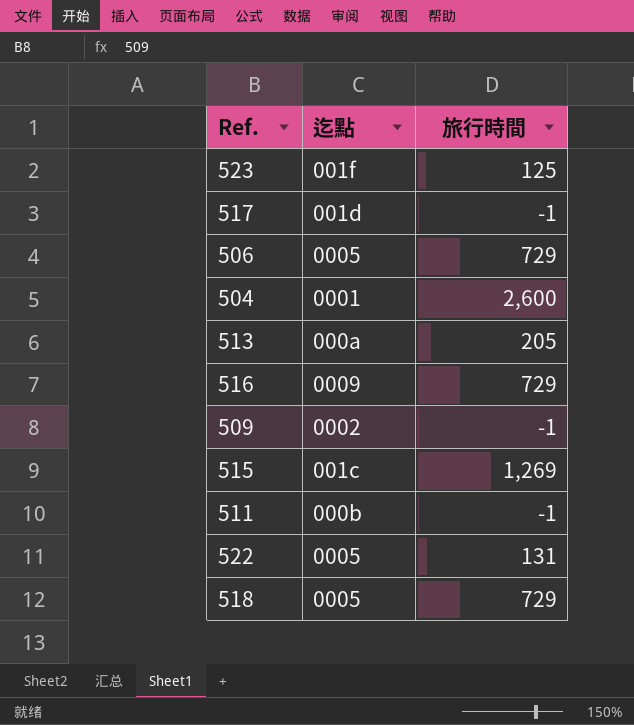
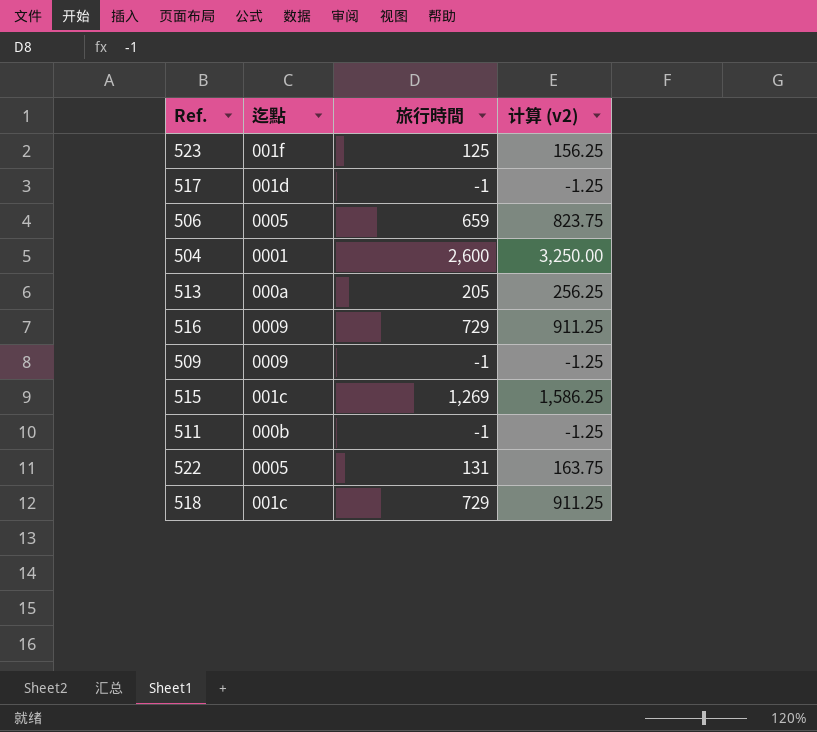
column 计算 (v2) | formula: none -> [旅行時間] * 1.25
506 | 旅行時間: 729 -> 659
509 | 迄點: 0002 -> 0009
518 | 迄點: 0005 -> 001c

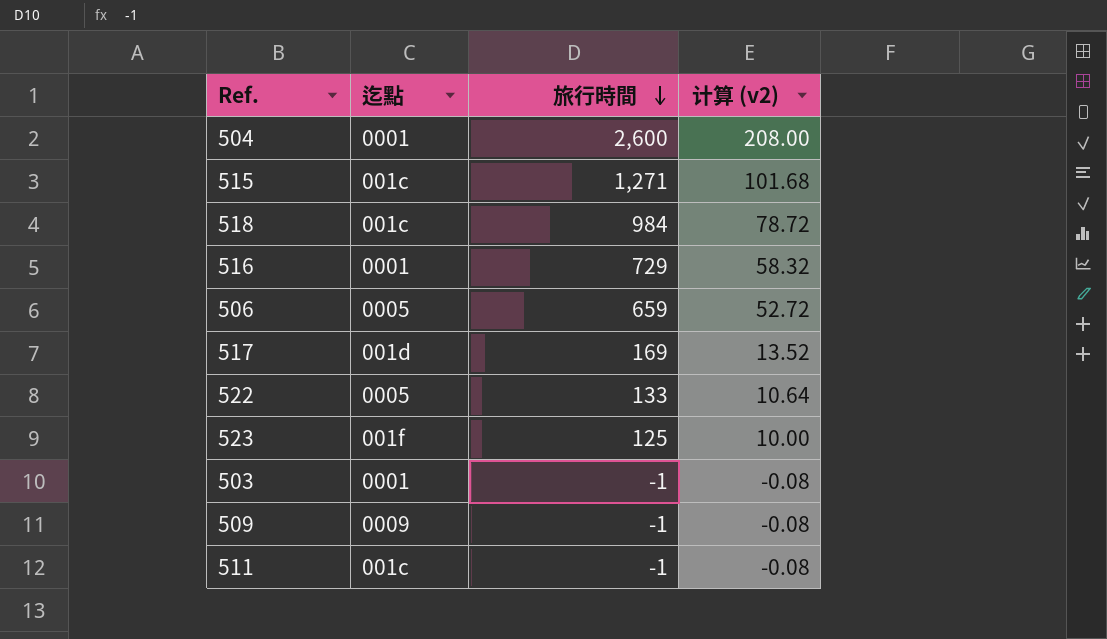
row order: none -> 旅行時間 descending
column 计算 (v2) | formula: [旅行時間] * 1.25 -> [旅行時間] * 0.08
row 513: 000a | 205 | 256.25 -> none
515 | 旅行時間: 1,269 -> 1,271
518 | 旅行時間: 729 -> 984
516 | 迄點: 0009 -> 0001
517 | 旅行時間: -1 -> 169
522 | 旅行時間: 131 -> 133
row 503: none -> 0001 | -1 | -0.08
511 | 迄點: 000b -> 001c

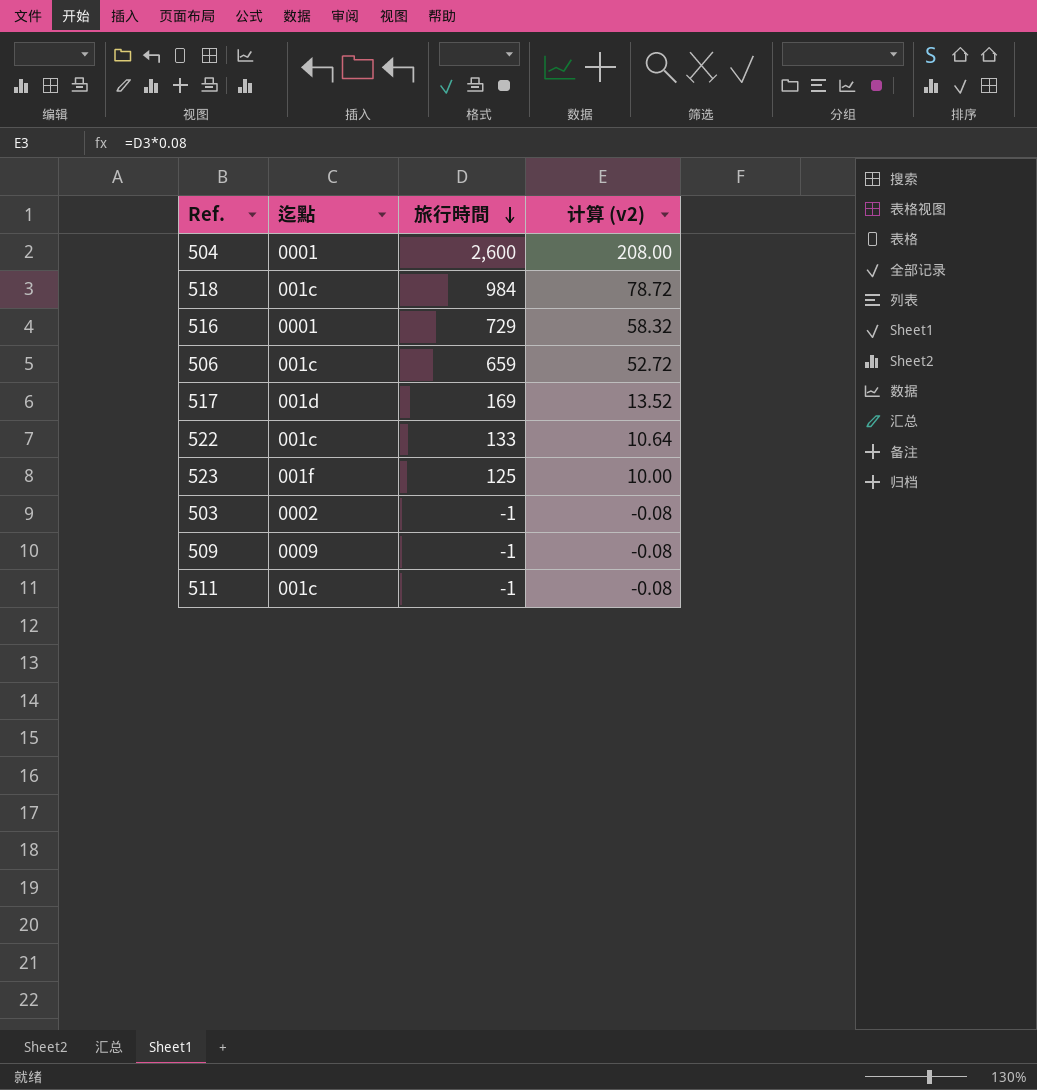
row 515: 001c | 1,271 | 101.68 -> none
506 | 迄點: 0005 -> 001c
522 | 迄點: 0005 -> 001c
503 | 迄點: 0001 -> 0002

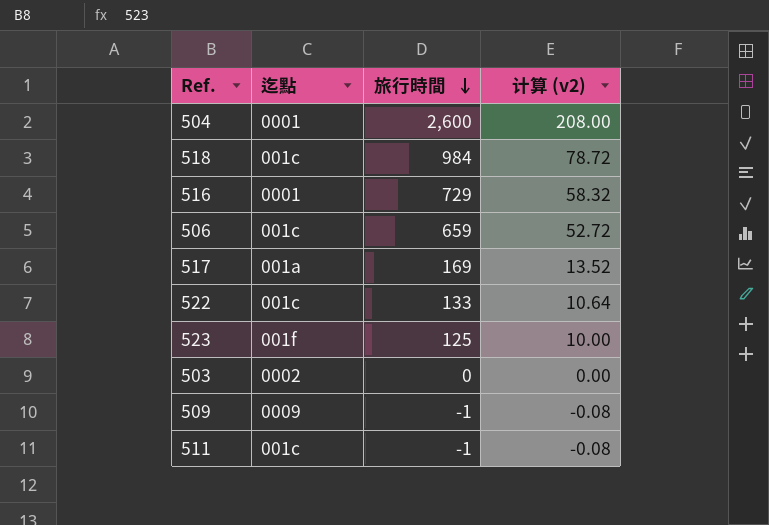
517 | 迄點: 001d -> 001a
503 | 旅行時間: -1 -> 0
503 | 计算 (v2): -0.08 -> 0.00

